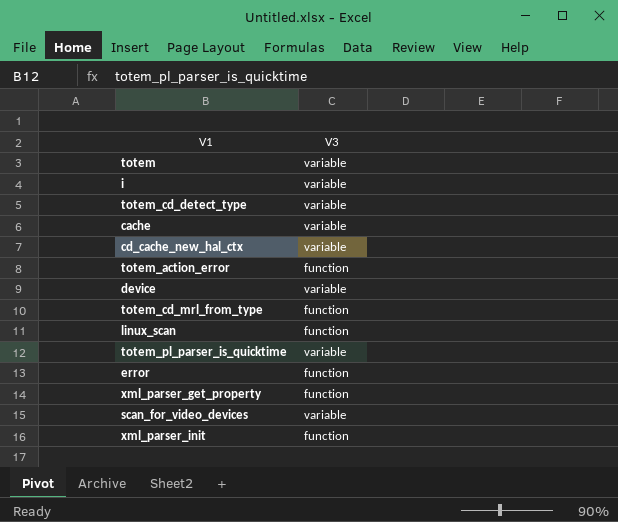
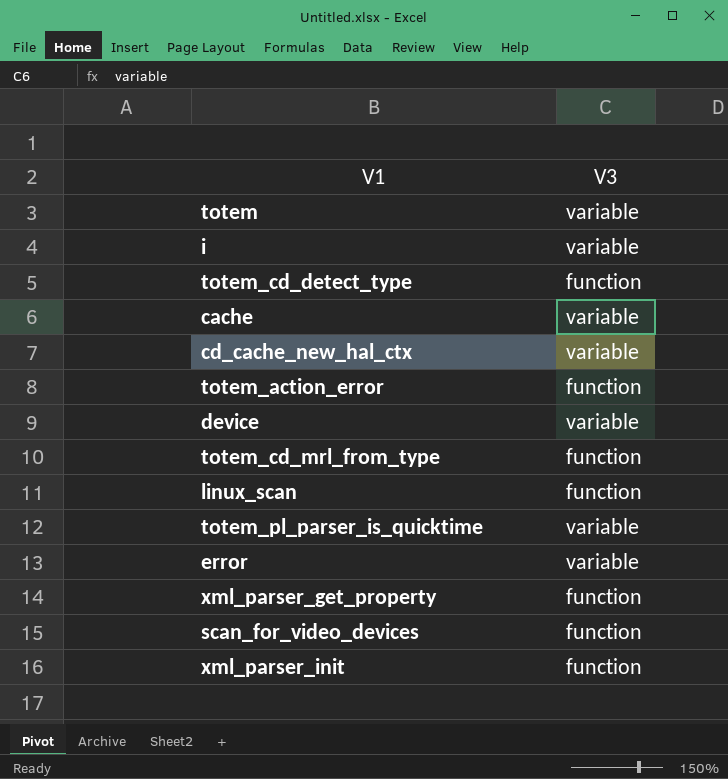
totem_cd_detect_type | V3: variable -> function
error | V3: function -> variable
scan_for_video_devices | V3: variable -> function

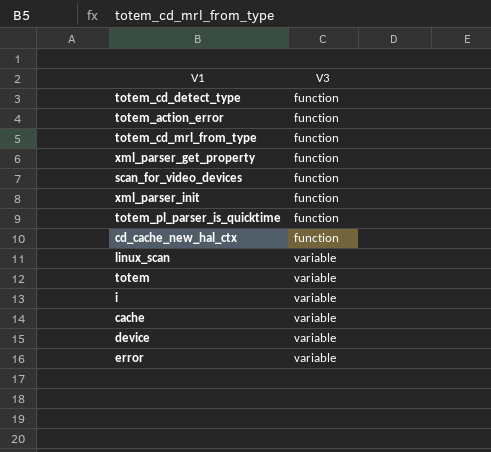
row order: none -> V3 ascending
totem_pl_parser_is_quicktime | V3: variable -> function
cd_cache_new_hal_ctx | V3: variable -> function
linux_scan | V3: function -> variable

